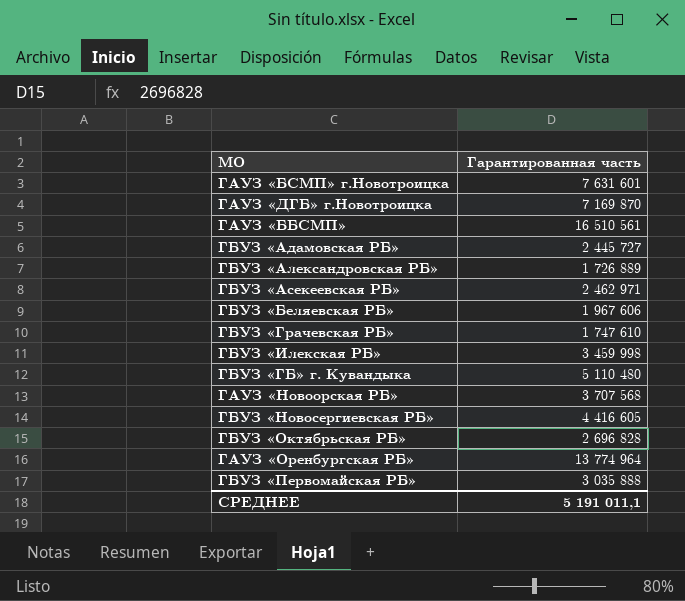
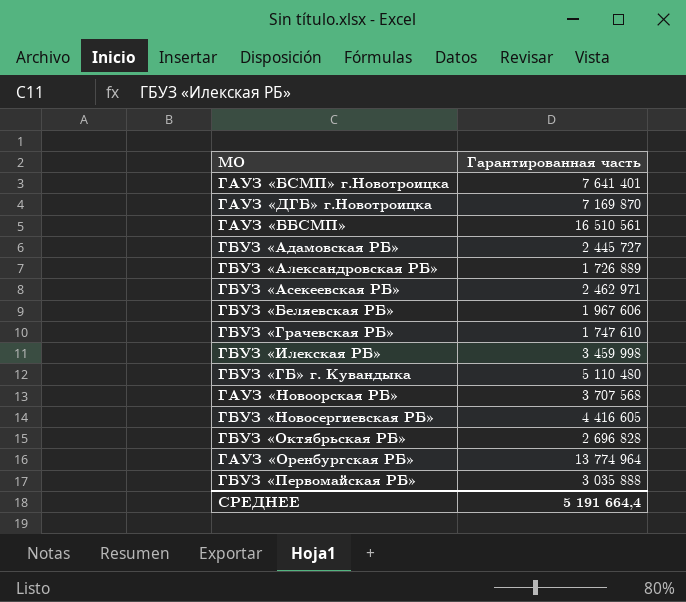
ГАУЗ «БСМП» г.Новотроицка | Гарантированная часть: 7 631 601 -> 7 641 401
СРЕДНЕЕ | Гарантированная часть: 5 191 011,1 -> 5 191 664,4

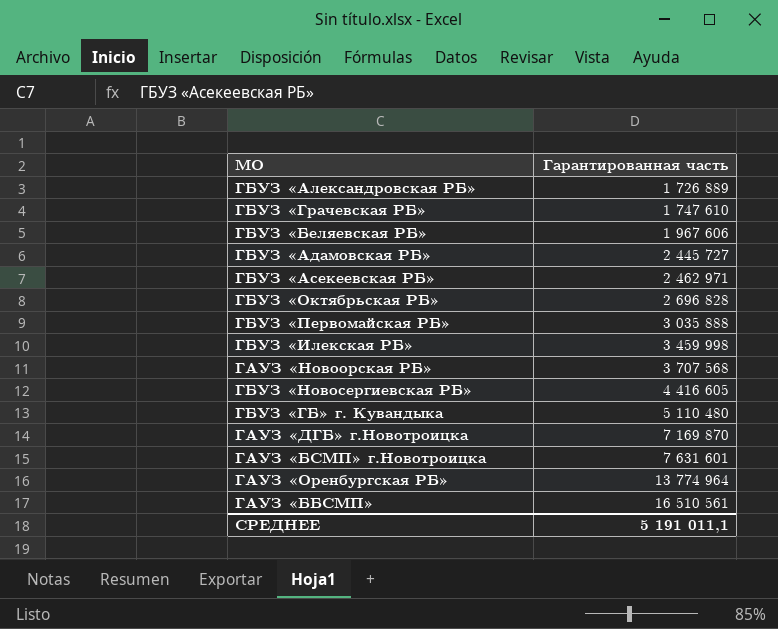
row order: none -> Гарантированная часть ascending
ГАУЗ «БСМП» г.Новотроицка | Гарантированная часть: 7 641 401 -> 7 631 601
СРЕДНЕЕ | Гарантированная часть: 5 191 664,4 -> 5 191 011,1

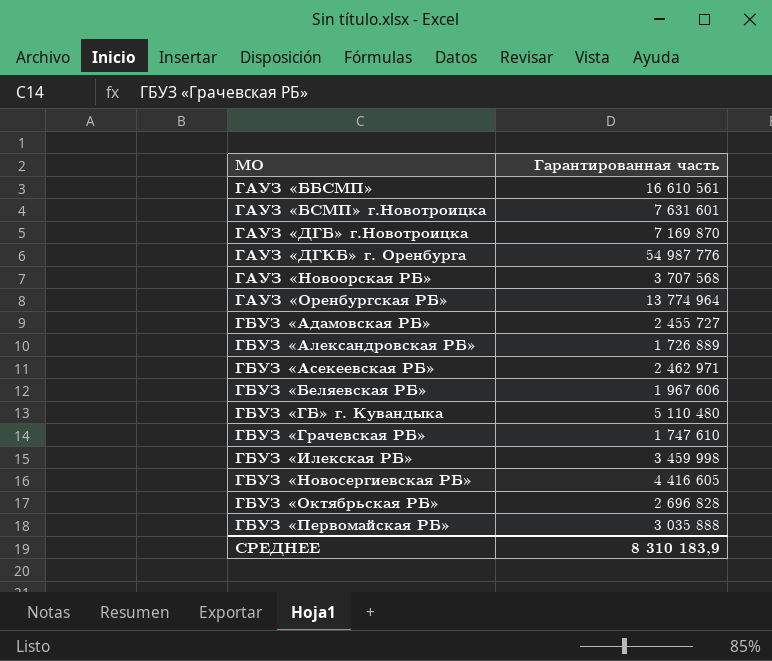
row order: Гарантированная часть ascending -> МО ascending
ГАУЗ «ББСМП» | Гарантированная часть: 16 510 561 -> 16 610 561
row ГАУЗ «ДГКБ» г. Оренбурга: none -> 54 987 776
ГБУЗ «Адамовская РБ» | Гарантированная часть: 2 445 727 -> 2 455 727
СРЕДНЕЕ | Гарантированная часть: 5 191 011,1 -> 8 310 183,9

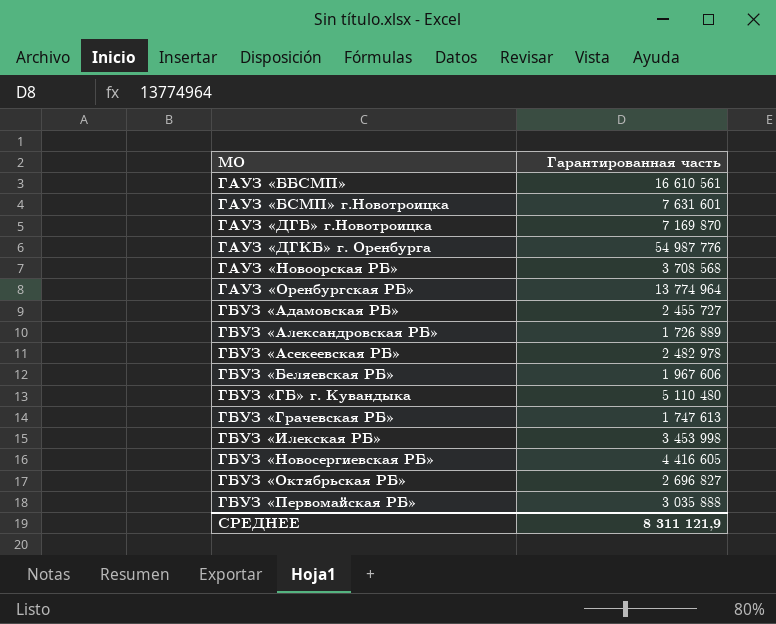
ГАУЗ «Новоорская РБ» | Гарантированная часть: 3 707 568 -> 3 708 568
ГБУЗ «Асекеевская РБ» | Гарантированная часть: 2 462 971 -> 2 482 978
ГБУЗ «Грачевская РБ» | Гарантированная часть: 1 747 610 -> 1 747 613
ГБУЗ «Илекская РБ» | Гарантированная часть: 3 459 998 -> 3 453 998
ГБУЗ «Октябрьская РБ» | Гарантированная часть: 2 696 828 -> 2 696 827
СРЕДНЕЕ | Гарантированная часть: 8 310 183,9 -> 8 311 121,9

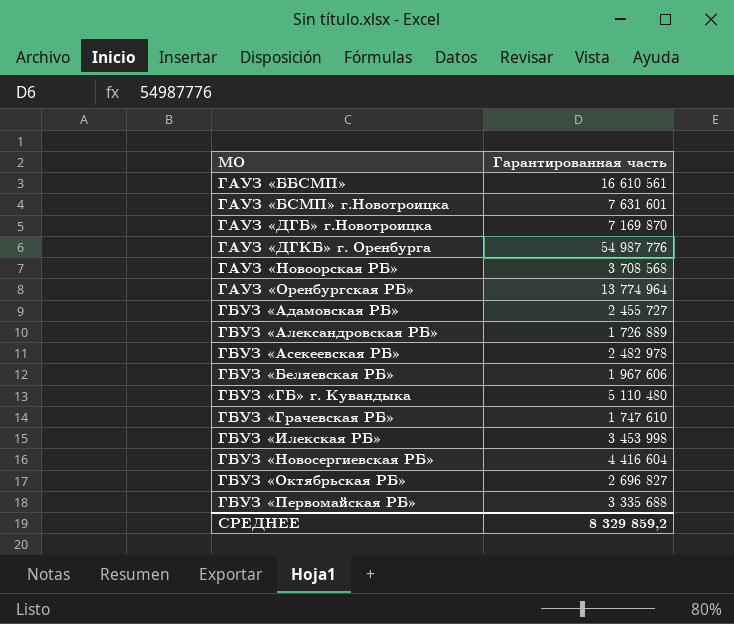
ГБУЗ «Грачевская РБ» | Гарантированная часть: 1 747 613 -> 1 747 610
ГБУЗ «Новосергиевская РБ» | Гарантированная часть: 4 416 605 -> 4 416 604
ГБУЗ «Первомайская РБ» | Гарантированная часть: 3 035 888 -> 3 335 688
СРЕДНЕЕ | Гарантированная часть: 8 311 121,9 -> 8 329 859,2

